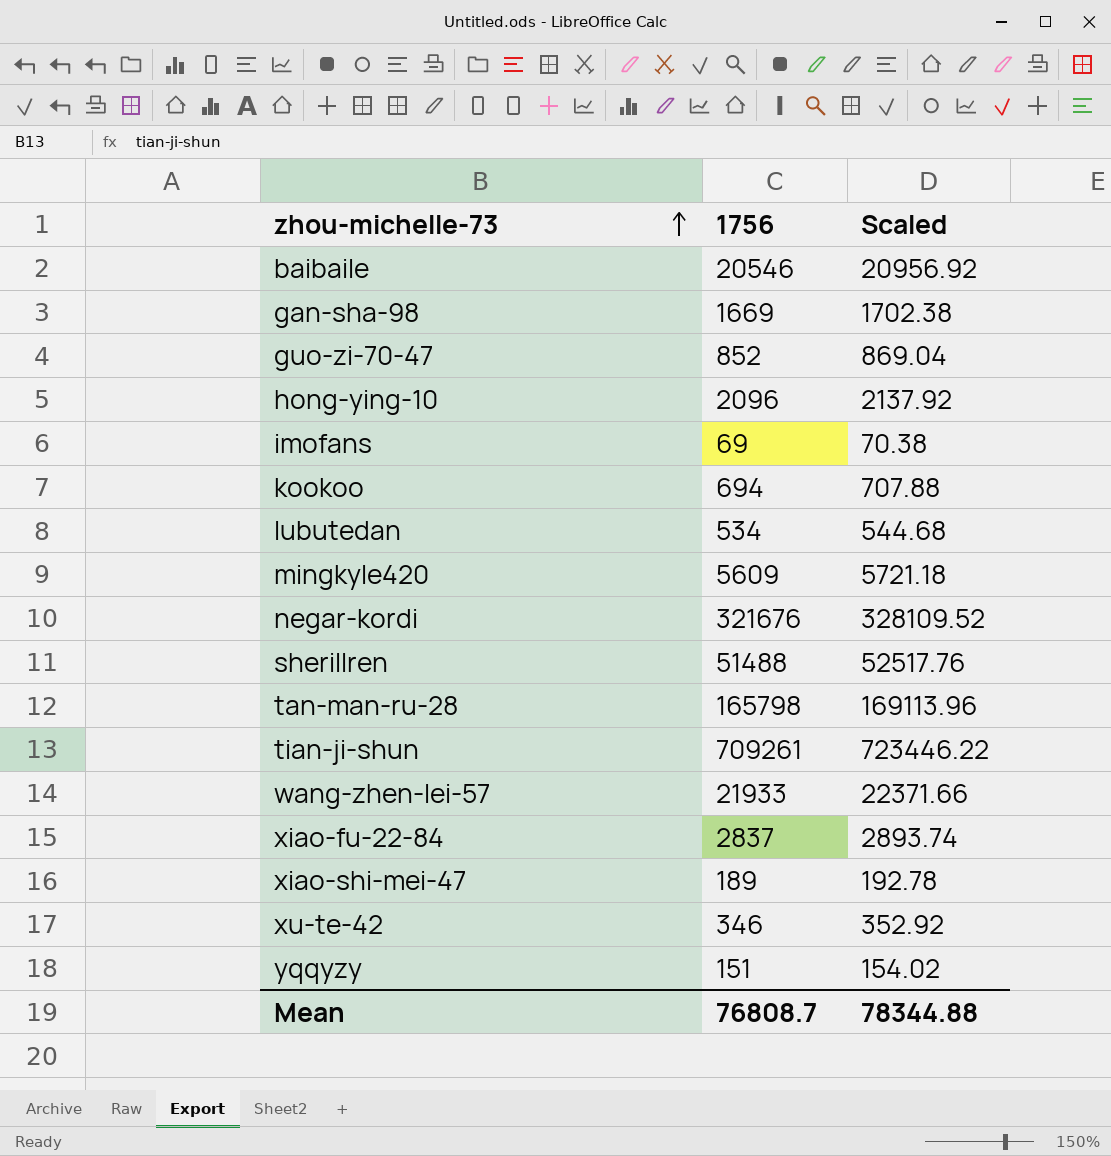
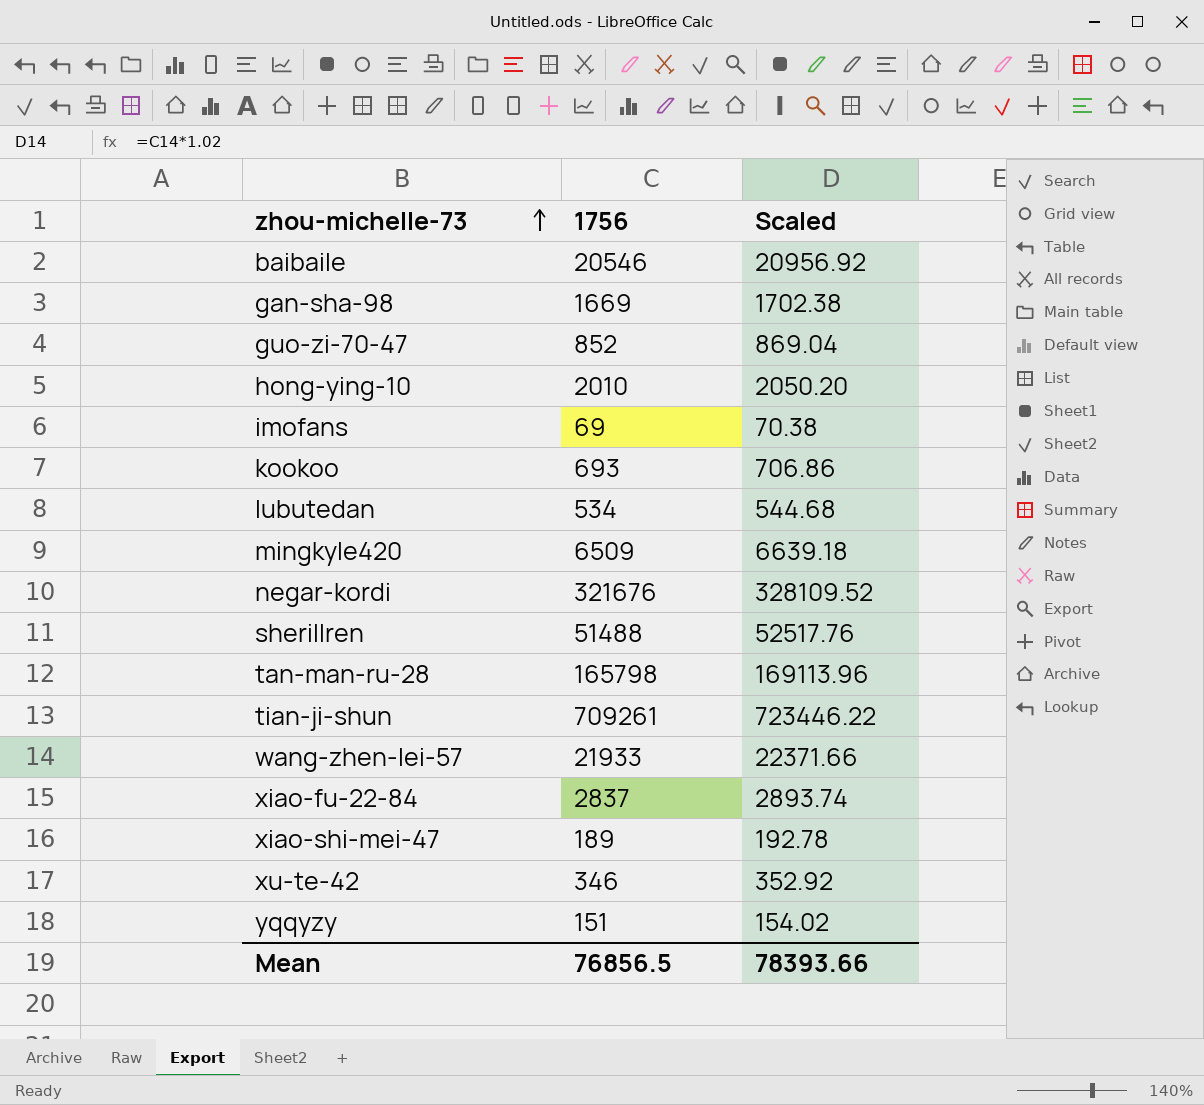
hong-ying-10 | 1756: 2096 -> 2010
hong-ying-10 | Scaled: 2137.92 -> 2050.20
kookoo | 1756: 694 -> 693
kookoo | Scaled: 707.88 -> 706.86
mingkyle420 | 1756: 5609 -> 6509
mingkyle420 | Scaled: 5721.18 -> 6639.18
Mean | 1756: 76808.7 -> 76856.5
Mean | Scaled: 78344.88 -> 78393.66

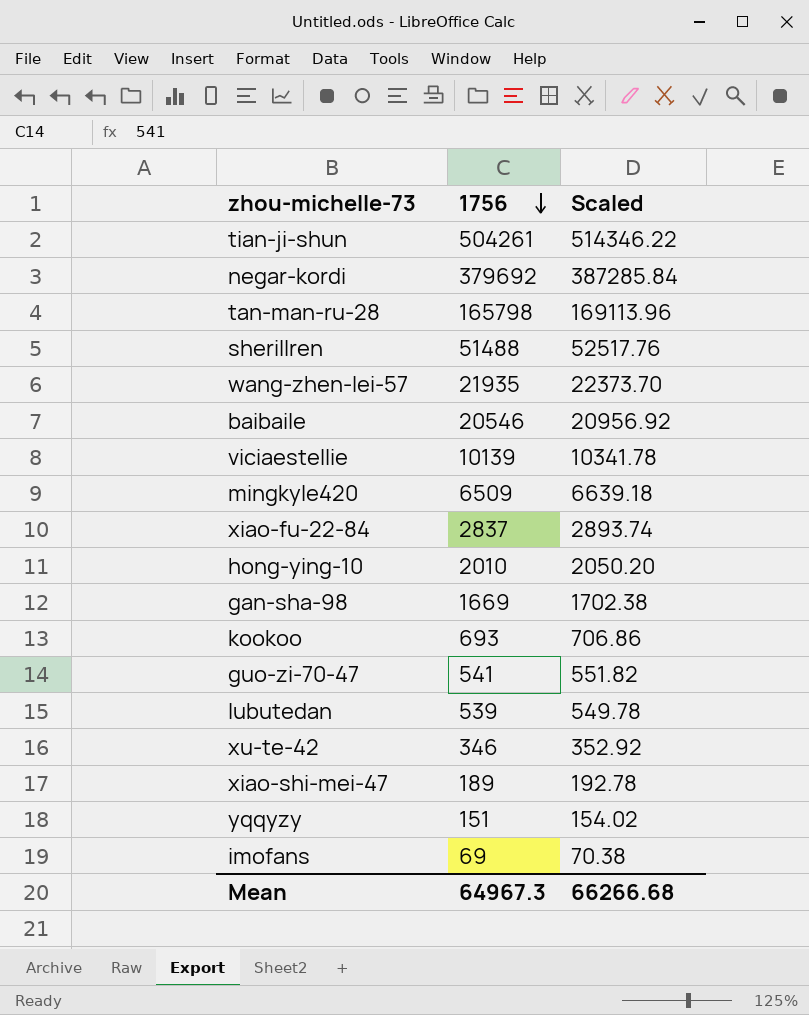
row order: zhou-michelle-73 ascending -> 1756 descending
tian-ji-shun | 1756: 709261 -> 504261
tian-ji-shun | Scaled: 723446.22 -> 514346.22
negar-kordi | 1756: 321676 -> 379692
negar-kordi | Scaled: 328109.52 -> 387285.84
wang-zhen-lei-57 | 1756: 21933 -> 21935
wang-zhen-lei-57 | Scaled: 22371.66 -> 22373.70
row viciaestellie: none -> 10139 | 10341.78
guo-zi-70-47 | 1756: 852 -> 541
guo-zi-70-47 | Scaled: 869.04 -> 551.82
lubutedan | 1756: 534 -> 539
lubutedan | Scaled: 544.68 -> 549.78
Mean | 1756: 76856.5 -> 64967.3
Mean | Scaled: 78393.66 -> 66266.68

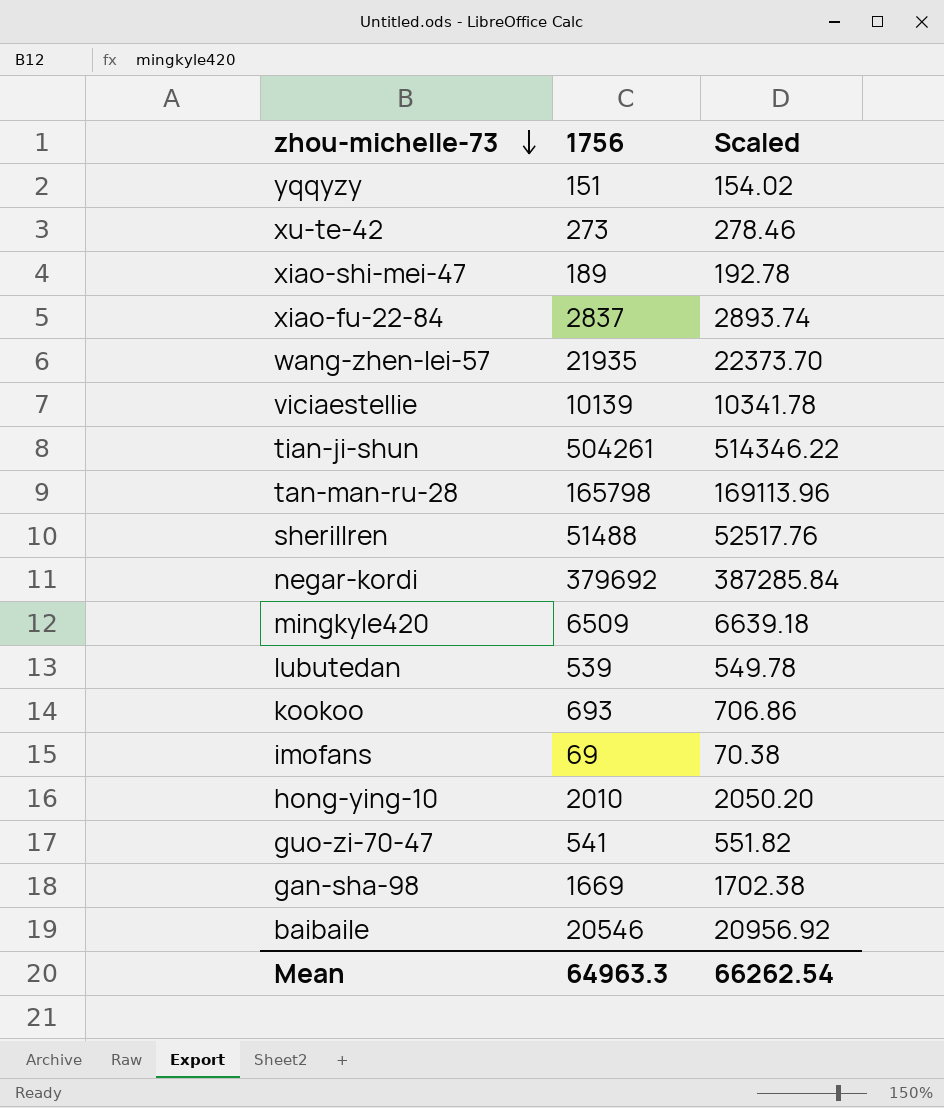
row order: 1756 descending -> zhou-michelle-73 descending
xu-te-42 | 1756: 346 -> 273
xu-te-42 | Scaled: 352.92 -> 278.46
Mean | 1756: 64967.3 -> 64963.3
Mean | Scaled: 66266.68 -> 66262.54

